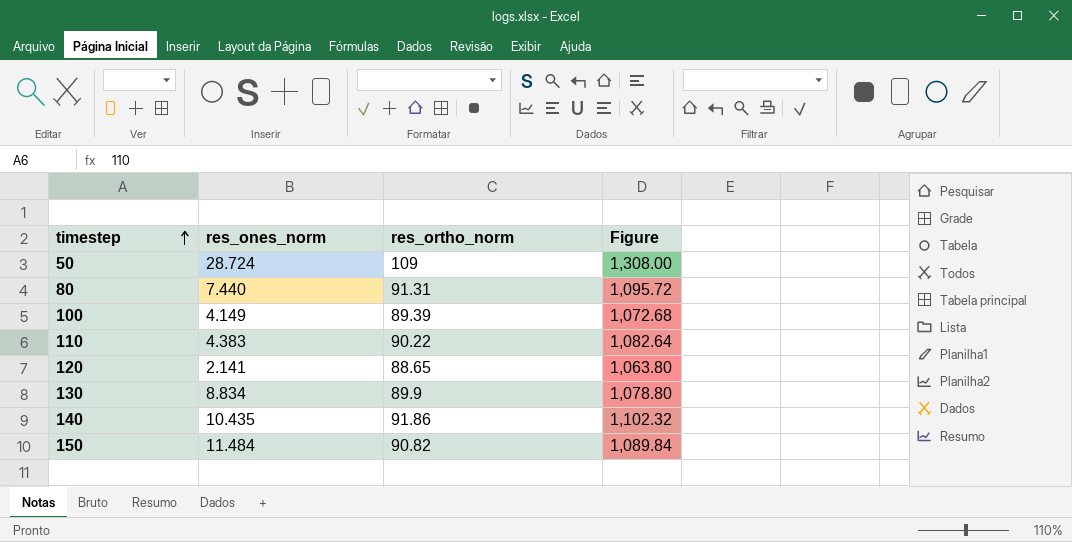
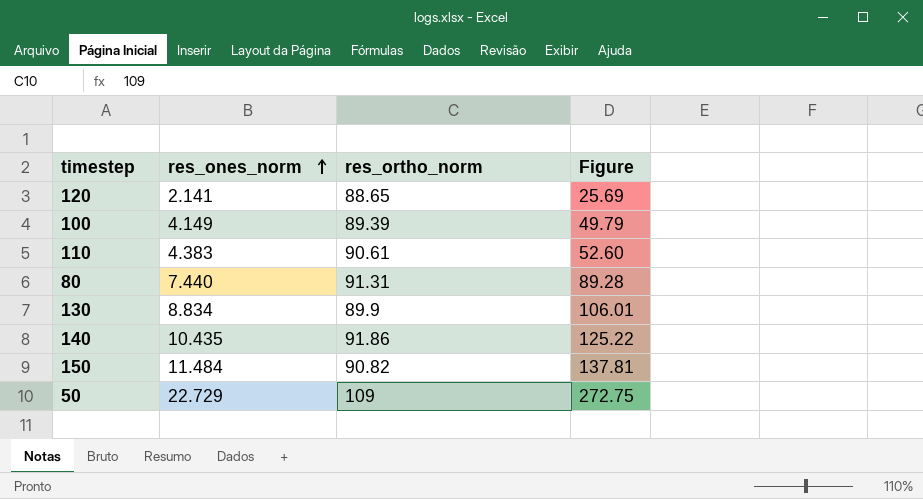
row order: timestep ascending -> res_ones_norm ascending
column Figure | formula: [res_ortho_norm] * 12 -> [res_ones_norm] * 12
110 | res_ortho_norm: 90.22 -> 90.61
50 | res_ones_norm: 28.724 -> 22.729

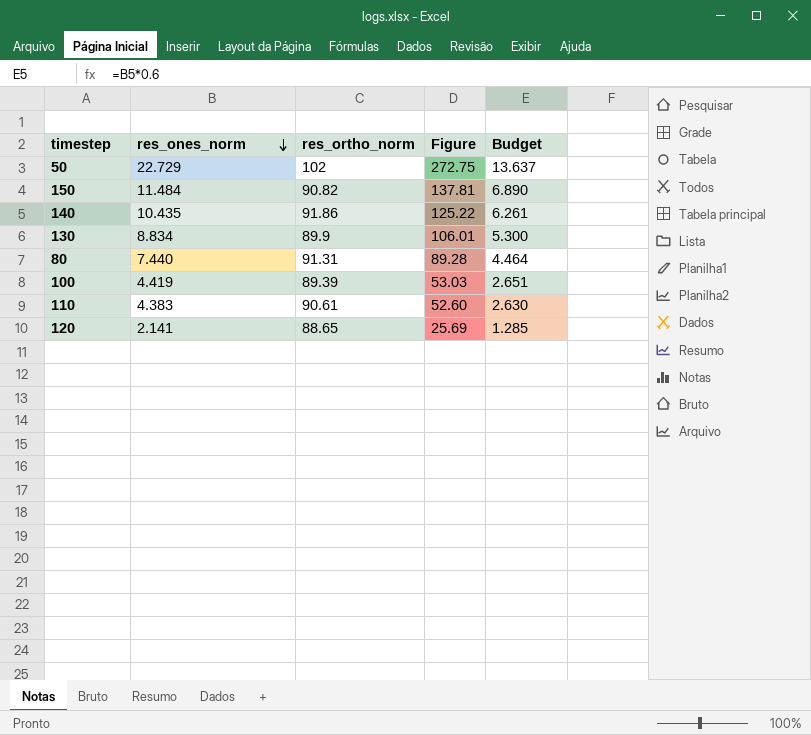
row order: res_ones_norm ascending -> res_ones_norm descending
column Budget | formula: none -> [res_ones_norm] * 0.6
50 | res_ortho_norm: 109 -> 102
100 | res_ones_norm: 4.149 -> 4.419
100 | Figure: 49.79 -> 53.03

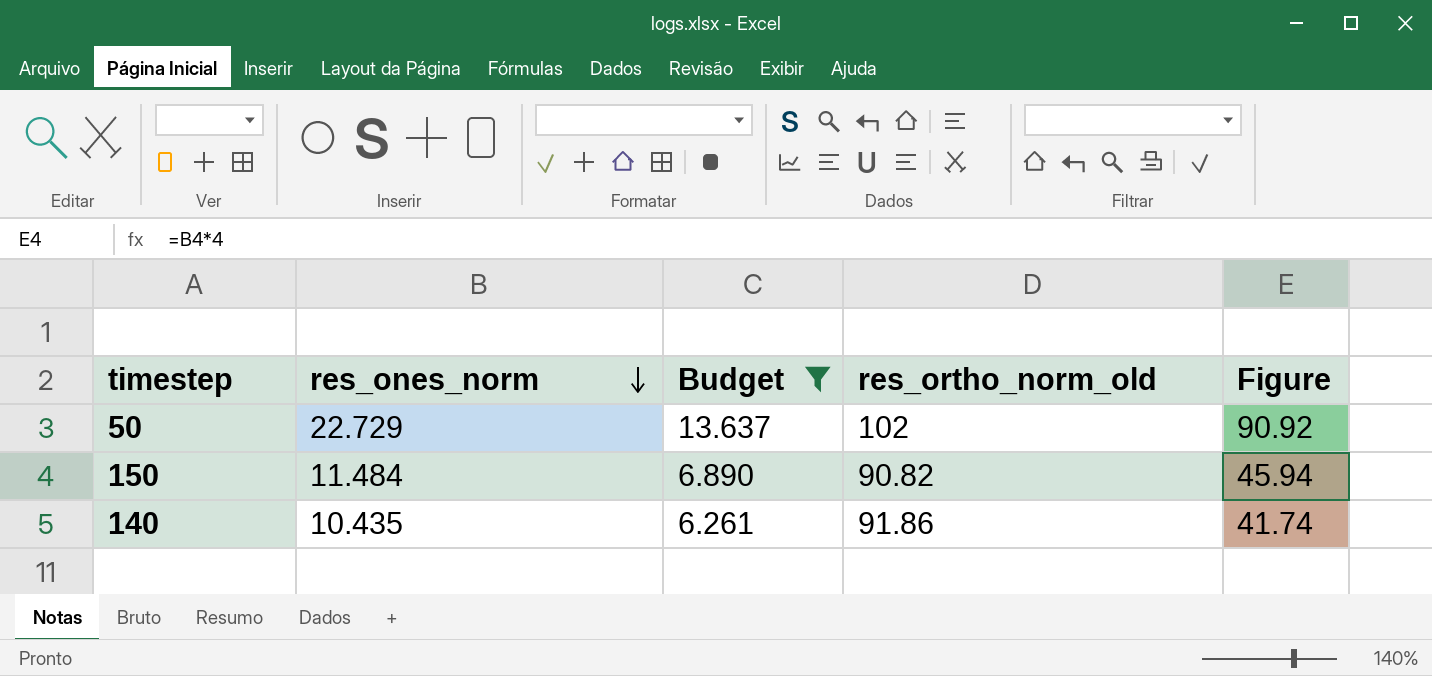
filter: none -> Budget >= 6.261
column Budget | position: 5 -> 3
column name: res_ortho_norm -> res_ortho_norm_old
column Figure | formula: [res_ones_norm] * 12 -> [res_ones_norm] * 4

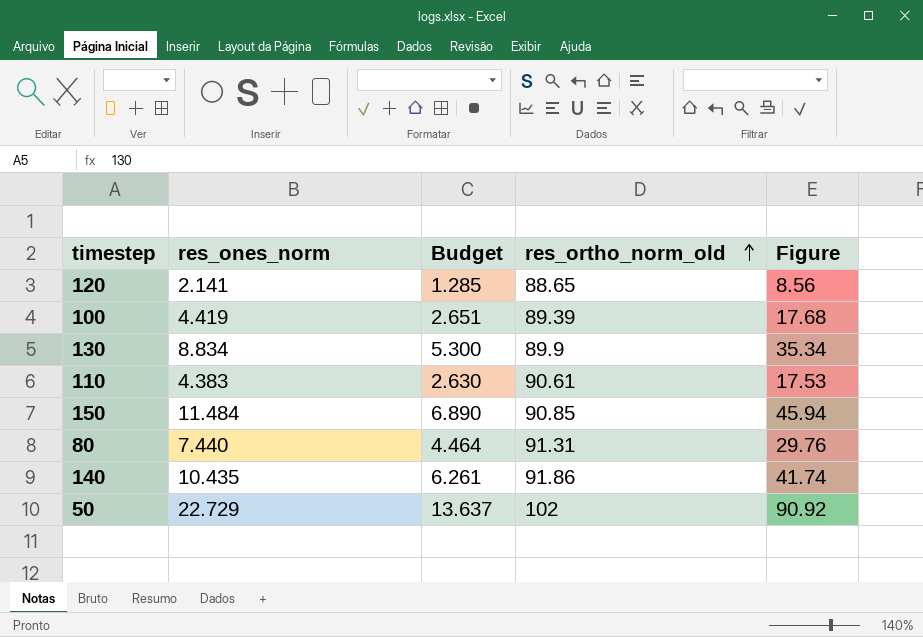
filter: Budget >= 6.261 -> none
row order: res_ones_norm descending -> res_ortho_norm_old ascending
150 | res_ortho_norm_old: 90.82 -> 90.85

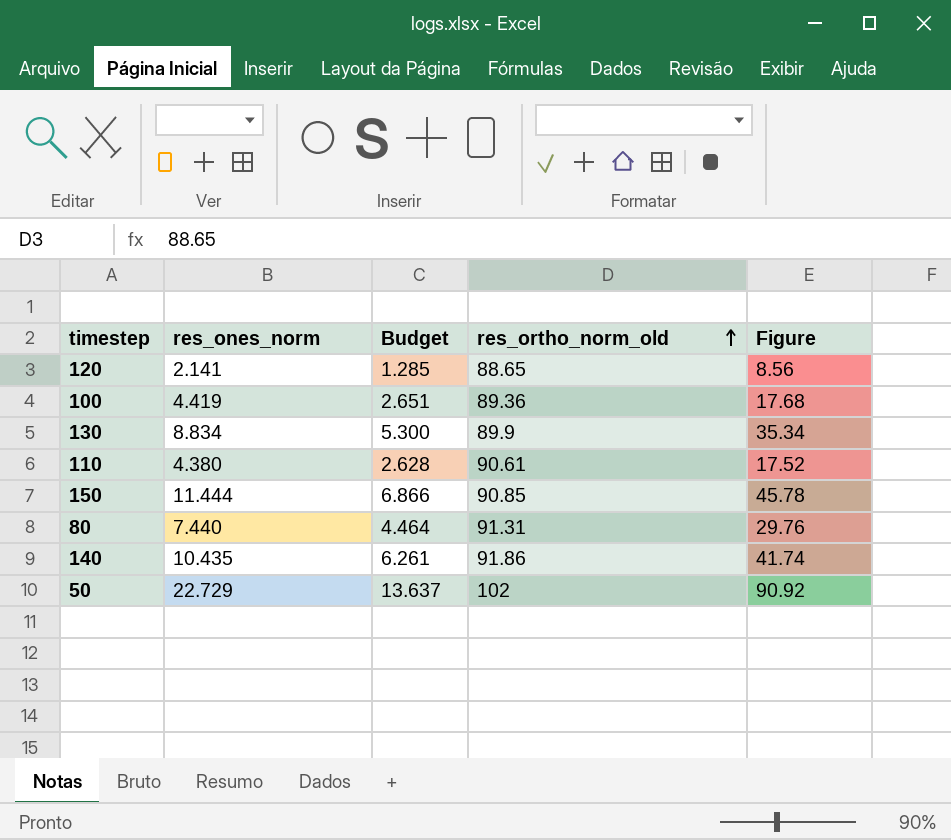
100 | res_ortho_norm_old: 89.39 -> 89.36
110 | res_ones_norm: 4.383 -> 4.380
110 | Budget: 2.630 -> 2.628
110 | Figure: 17.53 -> 17.52
150 | res_ones_norm: 11.484 -> 11.444
150 | Budget: 6.890 -> 6.866
150 | Figure: 45.94 -> 45.78

